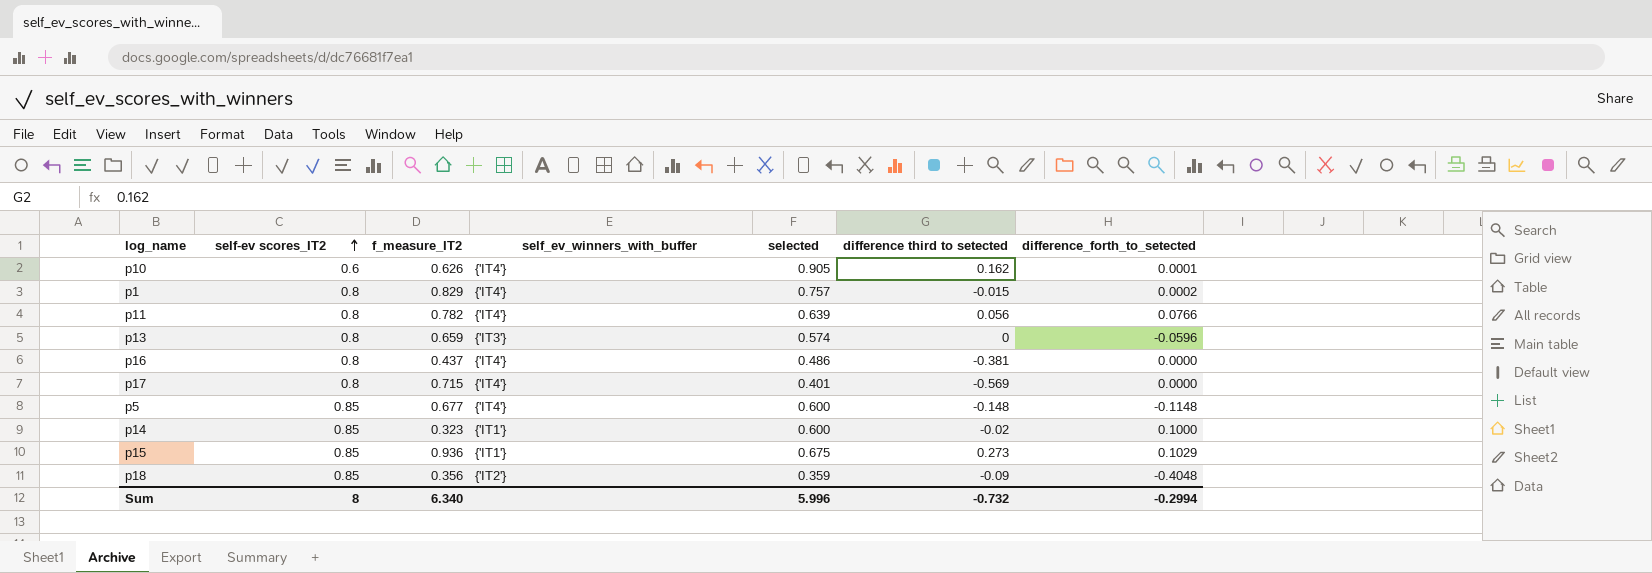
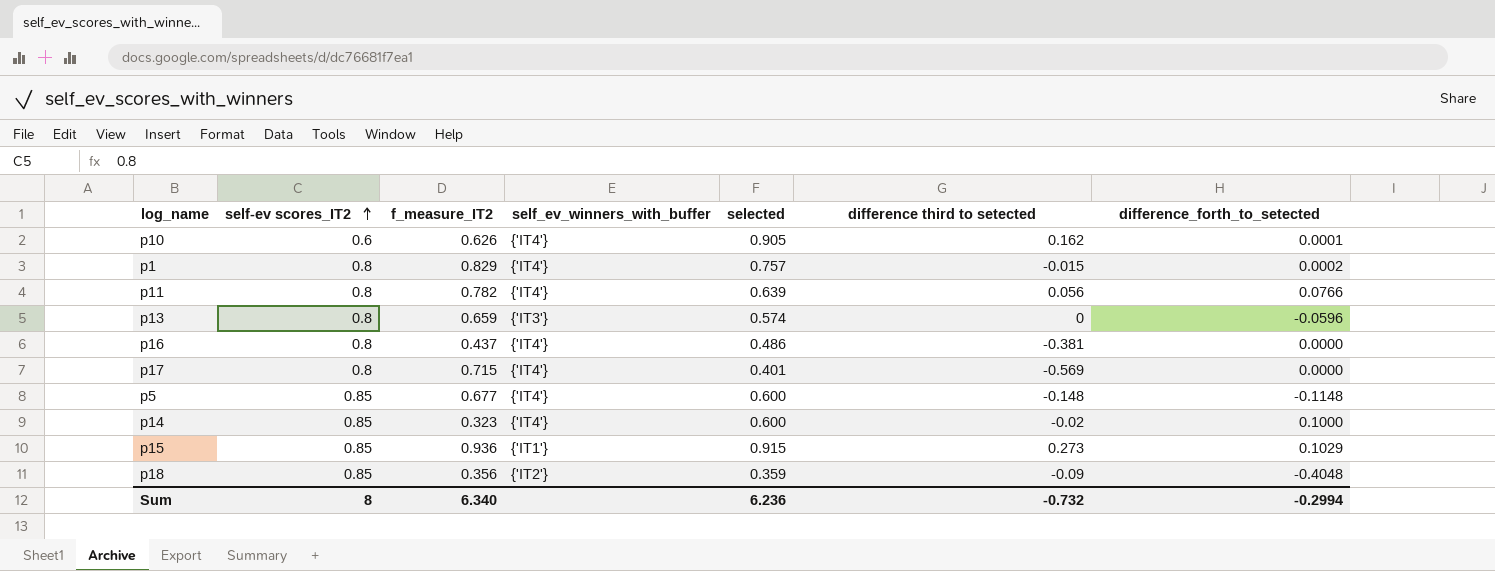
p14 | self_ev_winners_with_buffer: {'IT1'} -> {'IT4'}
p15 | selected: 0.675 -> 0.915
Sum | selected: 5.996 -> 6.236

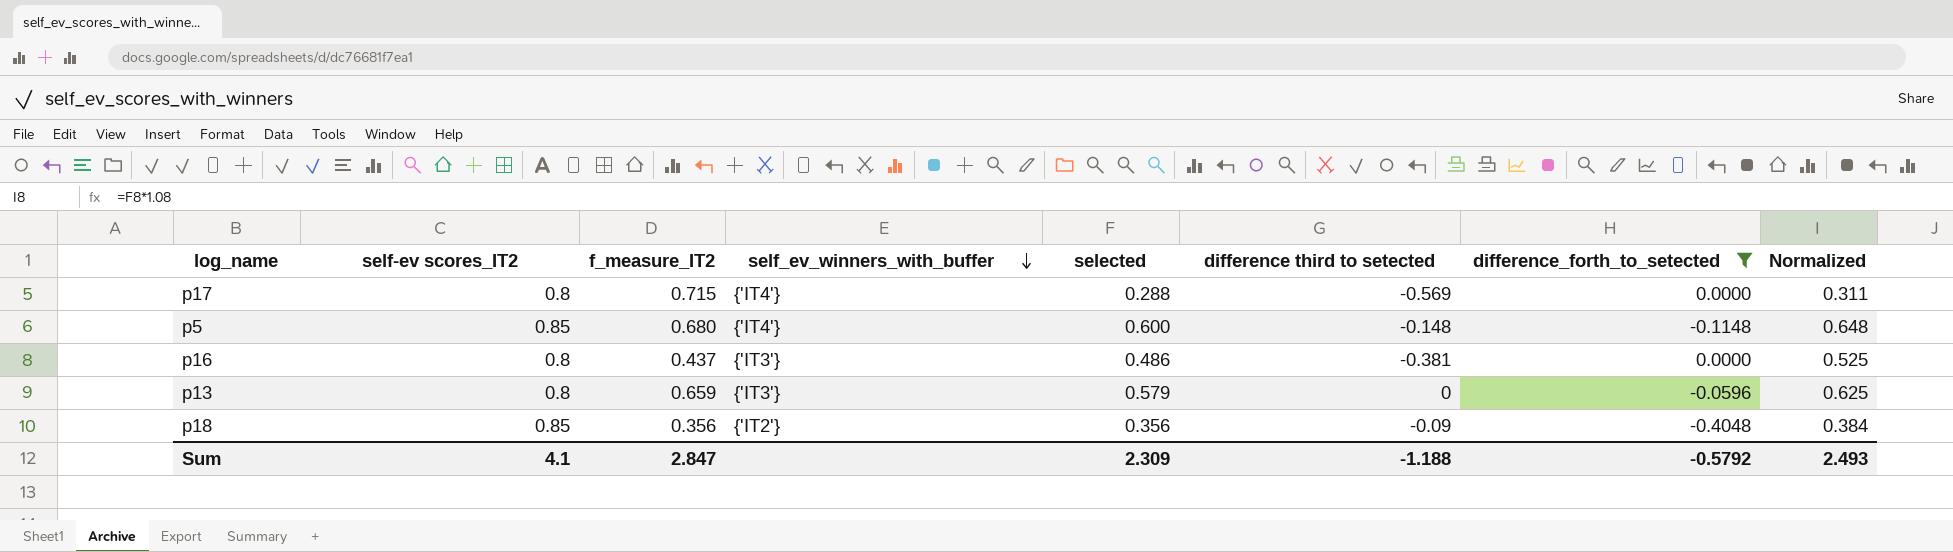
filter: none -> difference_forth_to_setected <= 0.0000
row order: self-ev scores_IT2 ascending -> self_ev_winners_with_buffer descending
column Normalized | formula: none -> [selected] * 1.08
p17 | selected: 0.401 -> 0.288
p5 | f_measure_IT2: 0.677 -> 0.680
p16 | self_ev_winners_with_buffer: {'IT4'} -> {'IT3'}
p13 | selected: 0.574 -> 0.579
p18 | selected: 0.359 -> 0.356
Sum | self-ev scores_IT2: 8 -> 4.1
Sum | f_measure_IT2: 6.340 -> 2.847
Sum | selected: 6.236 -> 2.309
Sum | difference third to setected: -0.732 -> -1.188
Sum | difference_forth_to_setected: -0.2994 -> -0.5792

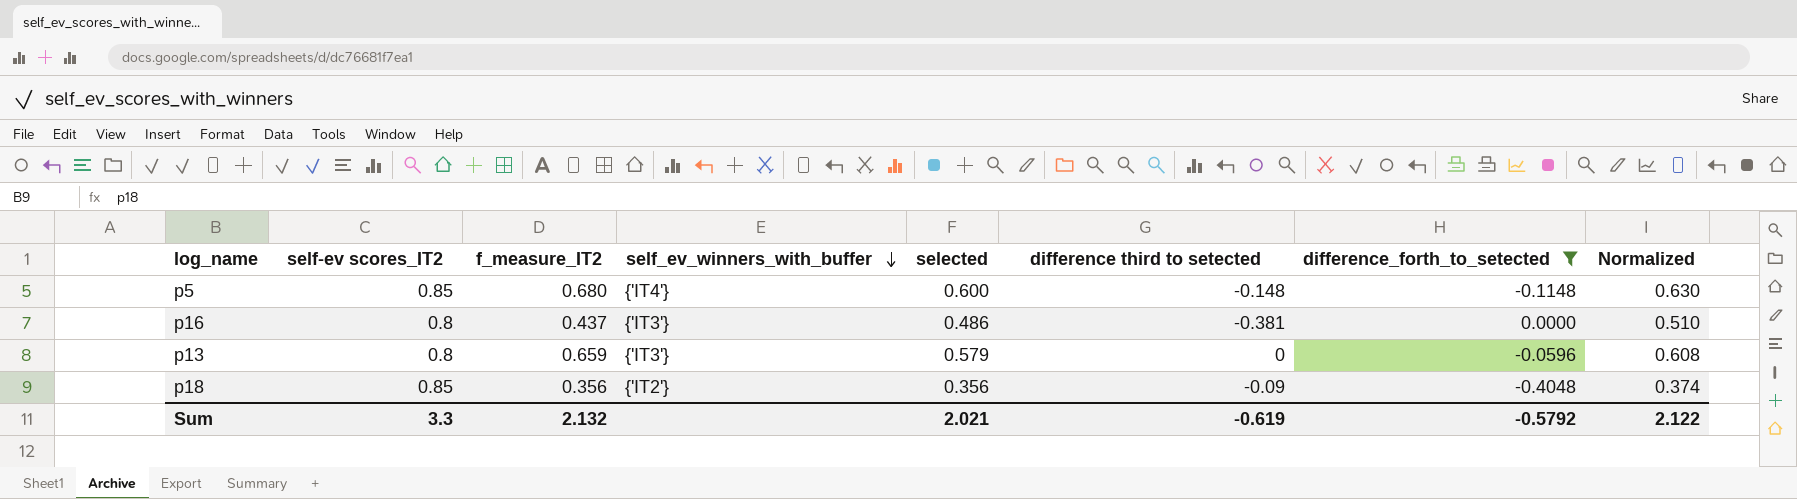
column Normalized | formula: [selected] * 1.08 -> [selected] * 1.05
row p17: 0.8 | 0.715 | {'IT4'} | 0.288 | -0.569 | 0.0000 | 0.311 -> none
Sum | self-ev scores_IT2: 4.1 -> 3.3
Sum | f_measure_IT2: 2.847 -> 2.132
Sum | selected: 2.309 -> 2.021
Sum | difference third to setected: -1.188 -> -0.619
Sum | Normalized: 2.493 -> 2.122

